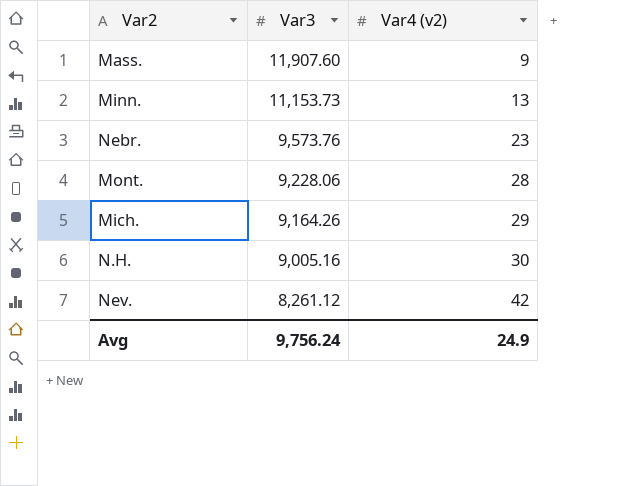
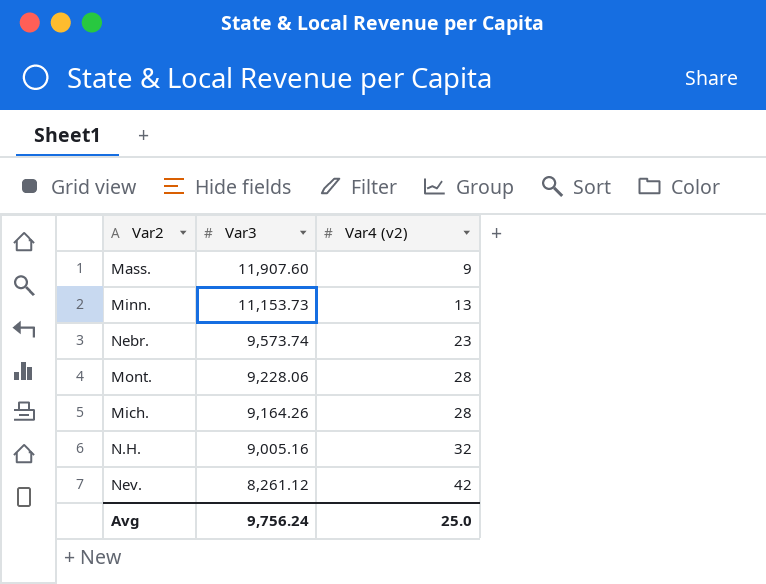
Nebr. | Var3: 9,573.76 -> 9,573.74
Mich. | Var4 (v2): 29 -> 28
N.H. | Var4 (v2): 30 -> 32
Avg | Var4 (v2): 24.9 -> 25.0

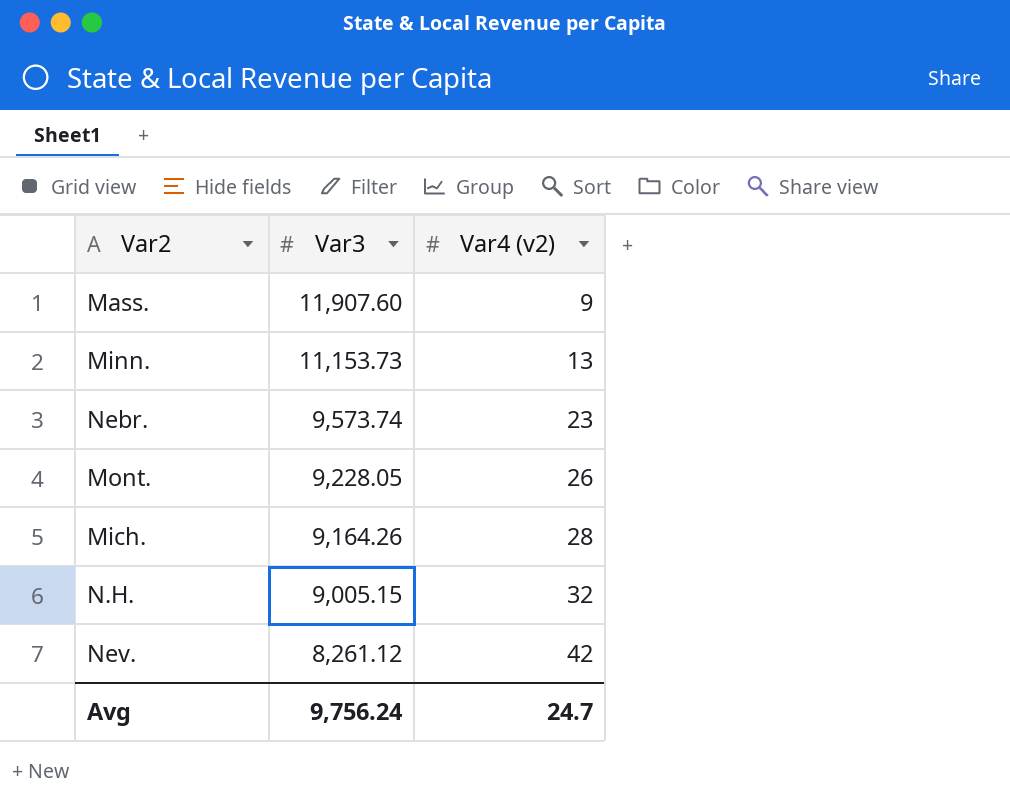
Mont. | Var3: 9,228.06 -> 9,228.05
Mont. | Var4 (v2): 28 -> 26
N.H. | Var3: 9,005.16 -> 9,005.15
Avg | Var4 (v2): 25.0 -> 24.7

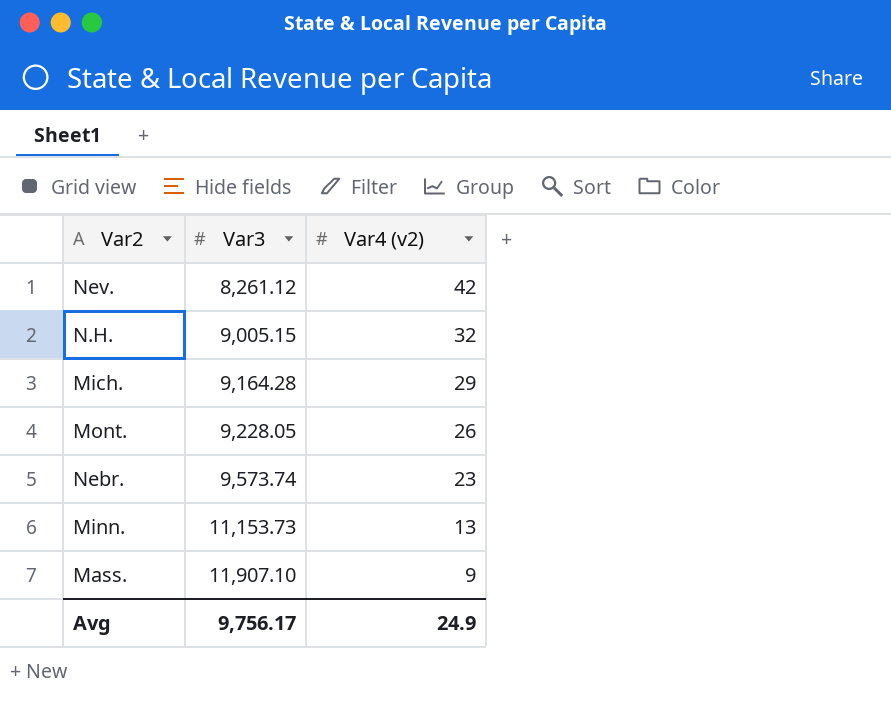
row order: Var3 descending -> Var3 ascending
Mich. | Var3: 9,164.26 -> 9,164.28
Mich. | Var4 (v2): 28 -> 29
Mass. | Var3: 11,907.60 -> 11,907.10
Avg | Var3: 9,756.24 -> 9,756.17
Avg | Var4 (v2): 24.7 -> 24.9

